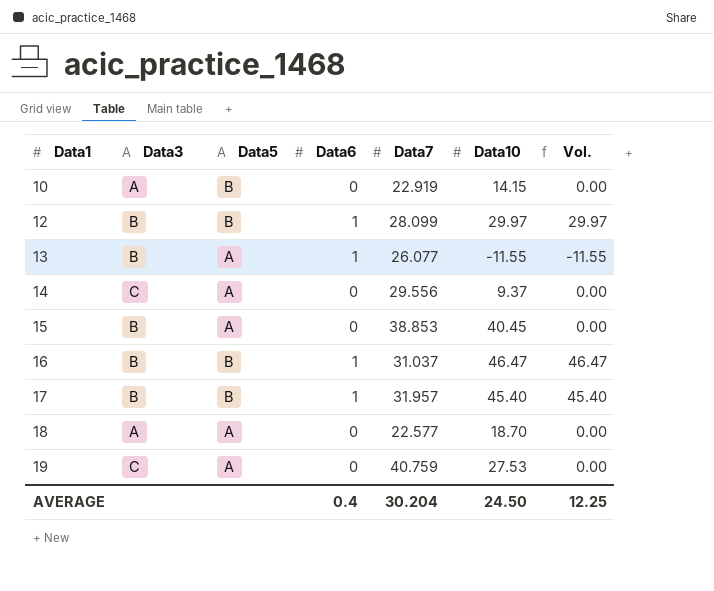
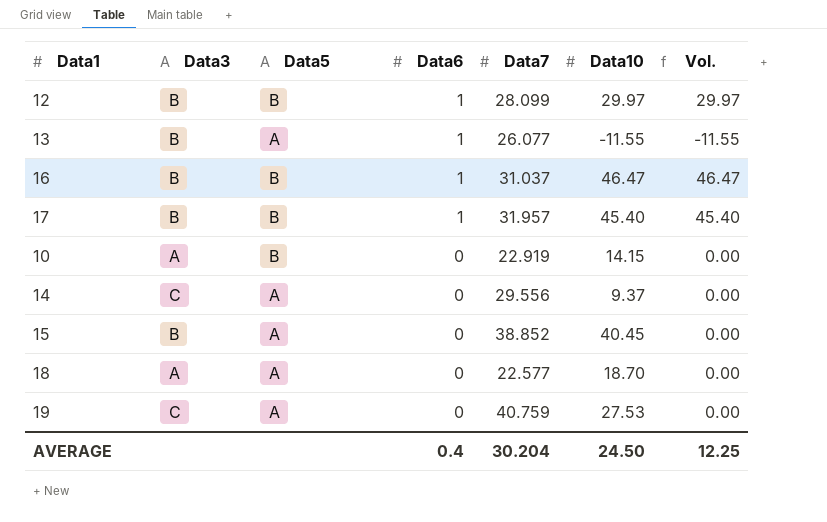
row order: Data1 ascending -> Data6 descending
15 | Data7: 38.853 -> 38.852

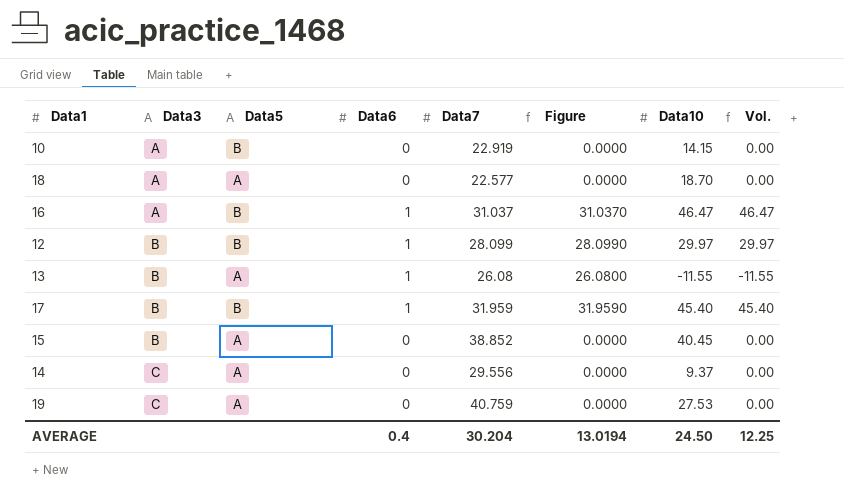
row order: Data6 descending -> Data3 ascending
column Figure | formula: none -> [Data6] * [Data7]
16 | Data3: B -> A
13 | Data7: 26.077 -> 26.08
17 | Data7: 31.957 -> 31.959

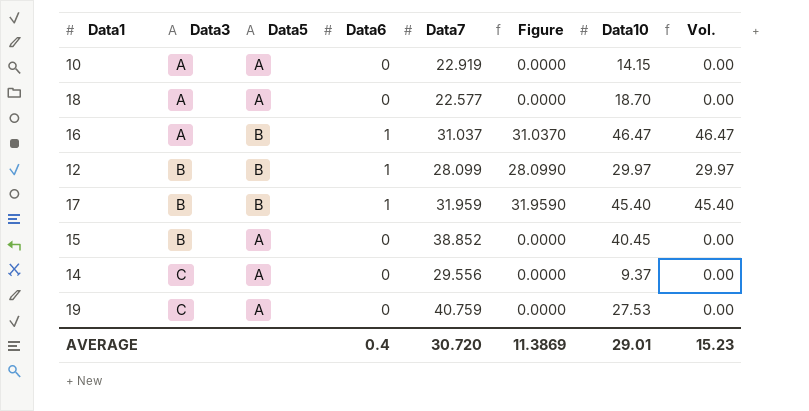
row 13: B | A | 1 | 26.08 | 26.0800 | -11.55 | -11.55 -> none
10 | Data5: B -> A
AVERAGE | Data7: 30.204 -> 30.720
AVERAGE | Figure: 13.0194 -> 11.3869
AVERAGE | Data10: 24.50 -> 29.01
AVERAGE | Vol.: 12.25 -> 15.23

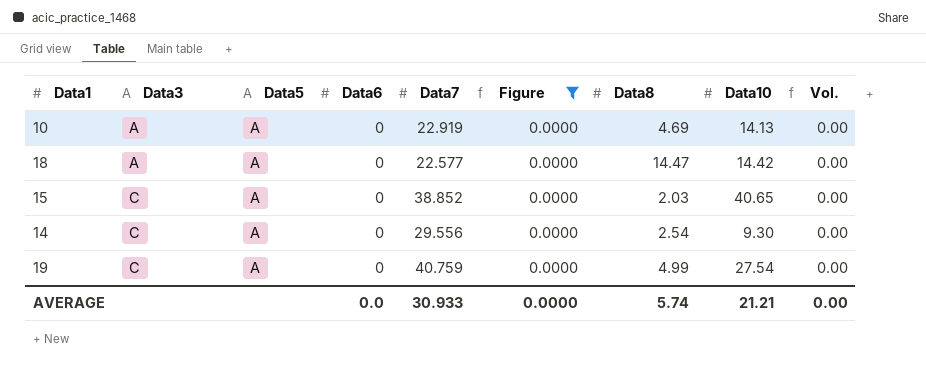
filter: none -> Figure = 0.0000
column Data8 | position: none -> 7
10 | Data10: 14.15 -> 14.13
18 | Data10: 18.70 -> 14.42
15 | Data3: B -> C
15 | Data10: 40.45 -> 40.65
14 | Data10: 9.37 -> 9.30
19 | Data10: 27.53 -> 27.54
AVERAGE | Data6: 0.4 -> 0.0
AVERAGE | Data7: 30.720 -> 30.933
AVERAGE | Figure: 11.3869 -> 0.0000
AVERAGE | Data10: 29.01 -> 21.21
AVERAGE | Vol.: 15.23 -> 0.00

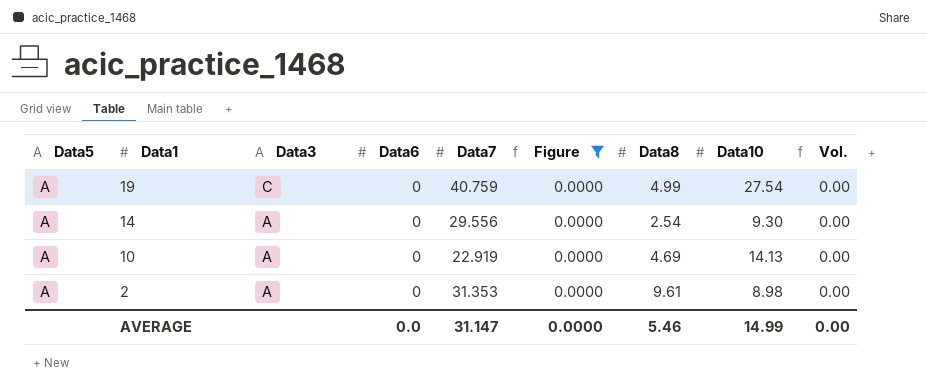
row order: Data3 ascending -> Data1 descending
column Data5 | position: 3 -> 1
row 18: A | A | 0 | 22.577 | 0.0000 | 14.47 | 14.42 | 0.00 -> none
row 15: C | A | 0 | 38.852 | 0.0000 | 2.03 | 40.65 | 0.00 -> none
14 | Data3: C -> A
row 2: none -> A | A | 0 | 31.353 | 0.0000 | 9.61 | 8.98 | 0.00
AVERAGE | Data7: 30.933 -> 31.147
AVERAGE | Data8: 5.74 -> 5.46
AVERAGE | Data10: 21.21 -> 14.99

